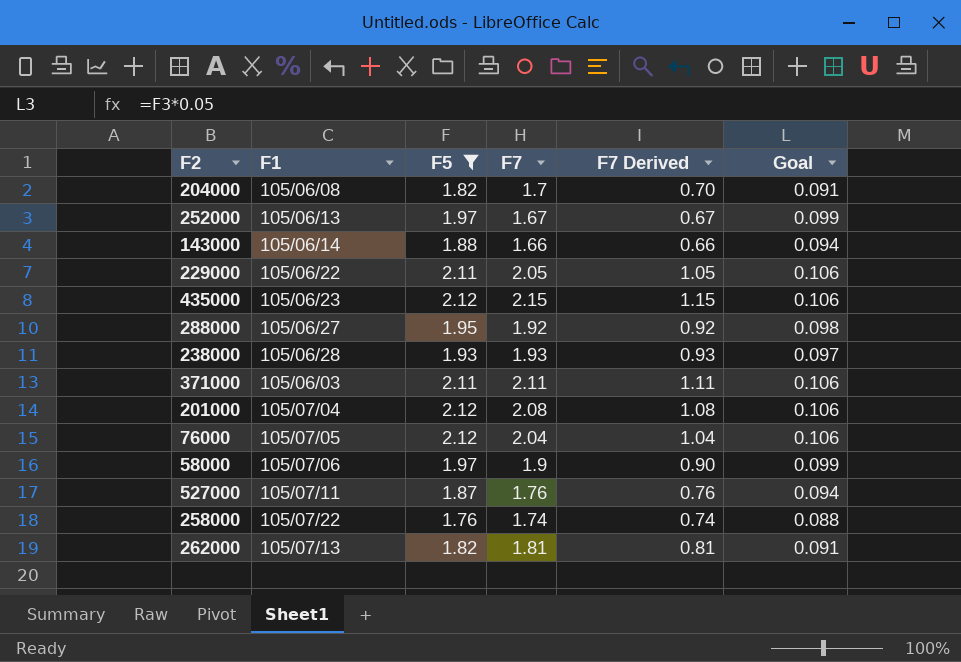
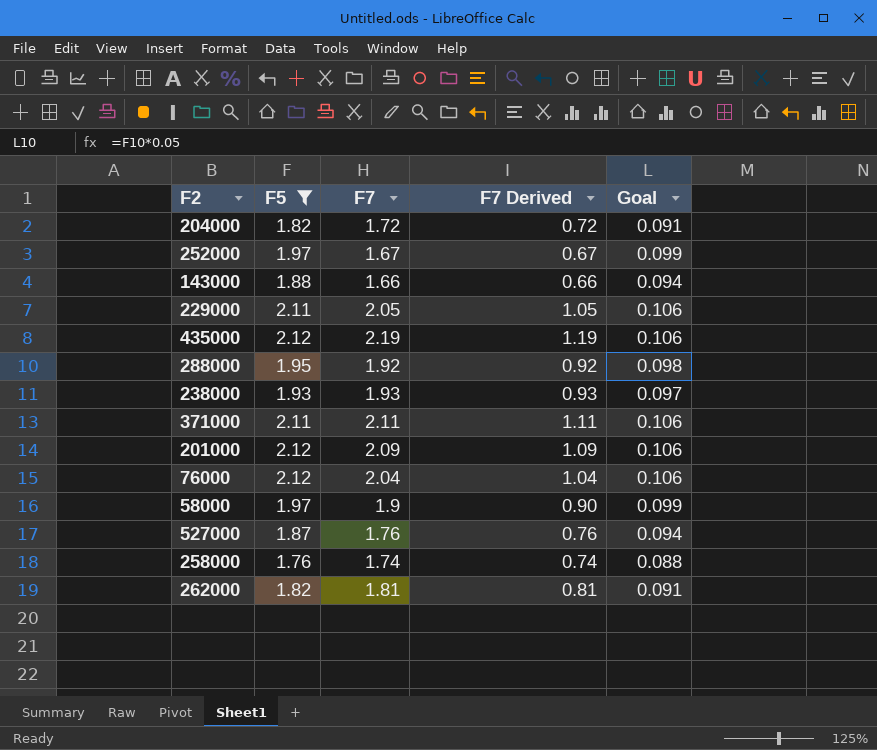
column F1 | position: 2 -> none
204000 | F7: 1.7 -> 1.72
204000 | F7 Derived: 0.70 -> 0.72
435000 | F7: 2.15 -> 2.19
435000 | F7 Derived: 1.15 -> 1.19
201000 | F7: 2.08 -> 2.09
201000 | F7 Derived: 1.08 -> 1.09

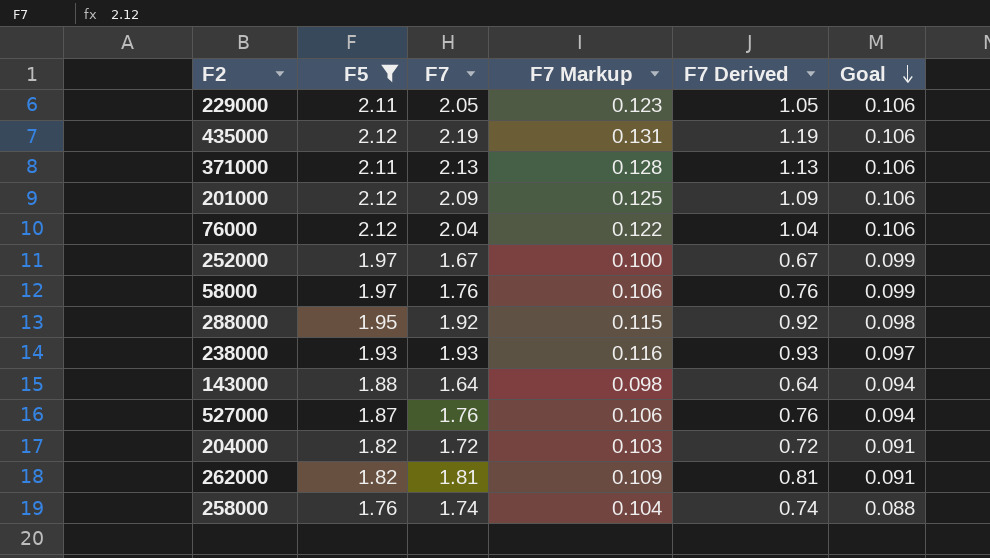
row order: none -> Goal descending
column F7 Markup | formula: none -> [F7] * 0.06
371000 | F7: 2.11 -> 2.13
371000 | F7 Derived: 1.11 -> 1.13
58000 | F7: 1.9 -> 1.76
58000 | F7 Derived: 0.90 -> 0.76
143000 | F7: 1.66 -> 1.64
143000 | F7 Derived: 0.66 -> 0.64

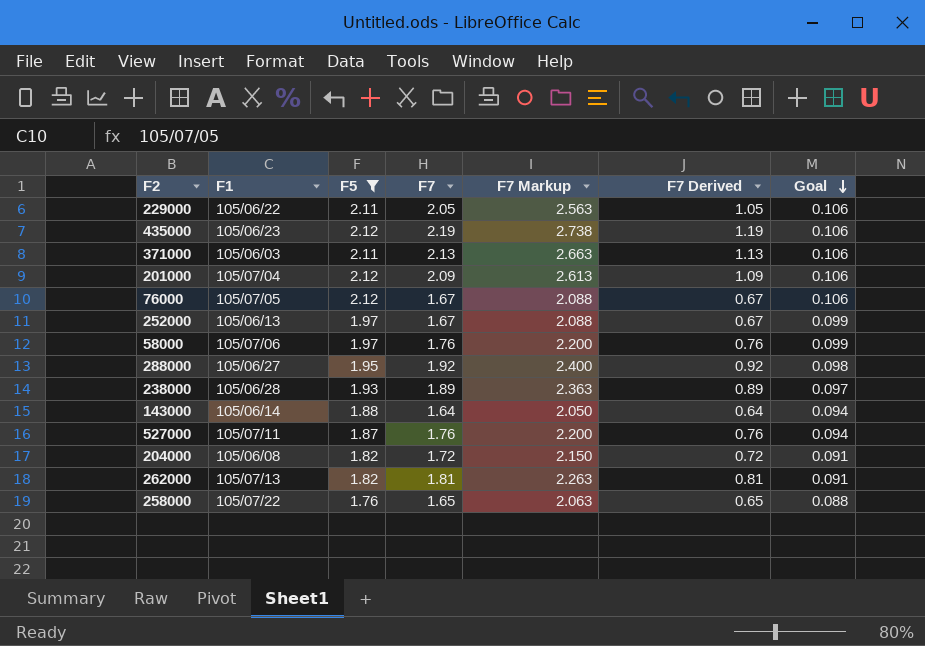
column F1 | position: none -> 2
column F7 Markup | formula: [F7] * 0.06 -> [F7] * 1.25
76000 | F7: 2.04 -> 1.67
76000 | F7 Derived: 1.04 -> 0.67
238000 | F7: 1.93 -> 1.89
238000 | F7 Derived: 0.93 -> 0.89
258000 | F7: 1.74 -> 1.65
258000 | F7 Derived: 0.74 -> 0.65

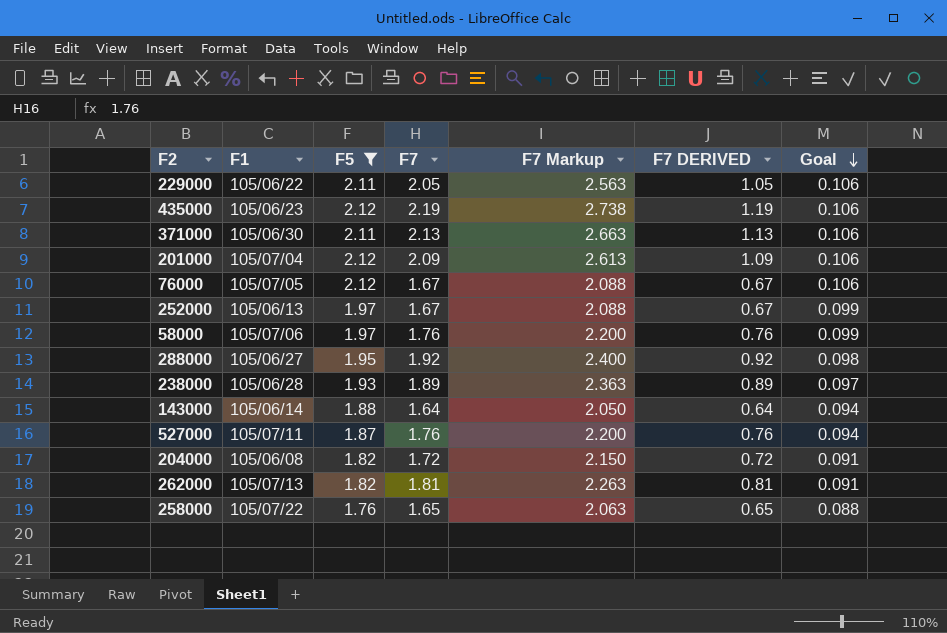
column name: F7 Derived -> F7 DERIVED
371000 | F1: 105/06/03 -> 105/06/30

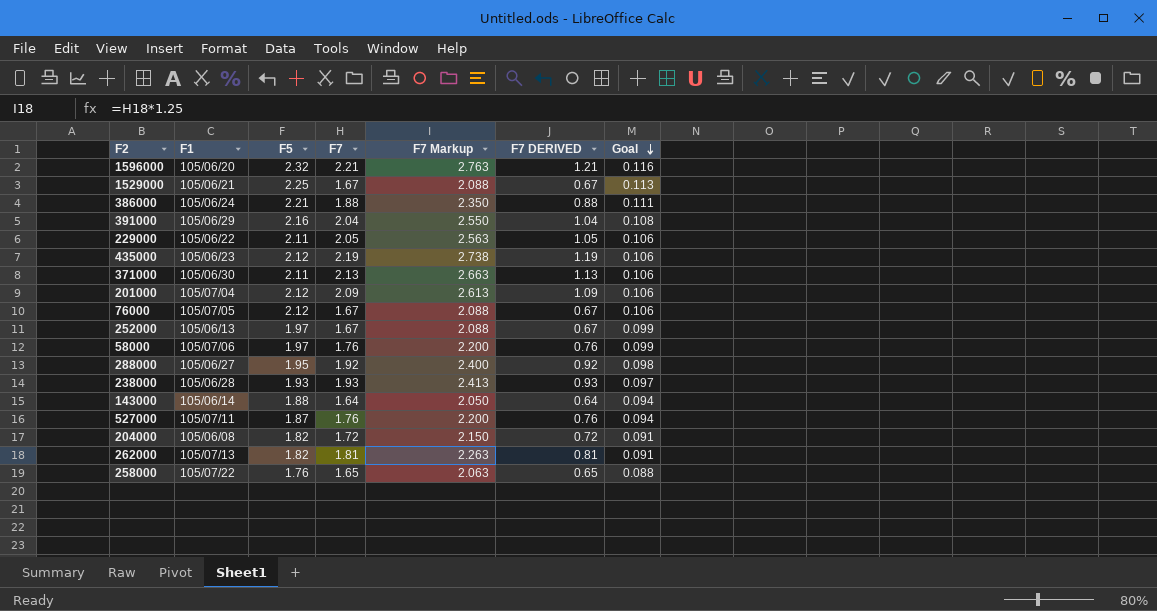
filter: F5 <= 2.12 -> none
238000 | F7: 1.89 -> 1.93
238000 | F7 Markup: 2.363 -> 2.413
238000 | F7 DERIVED: 0.89 -> 0.93

